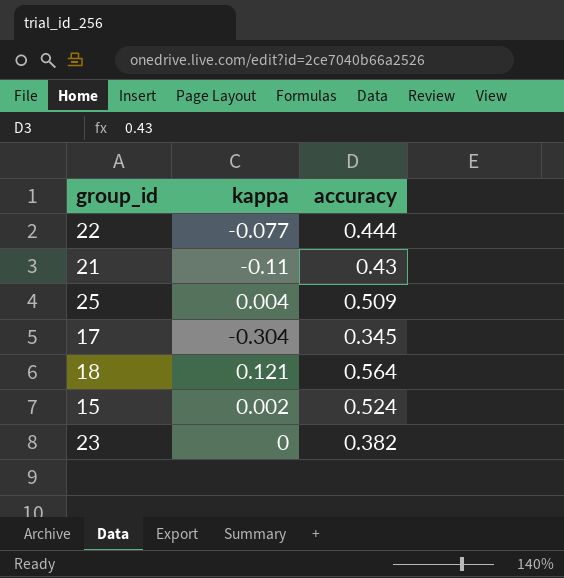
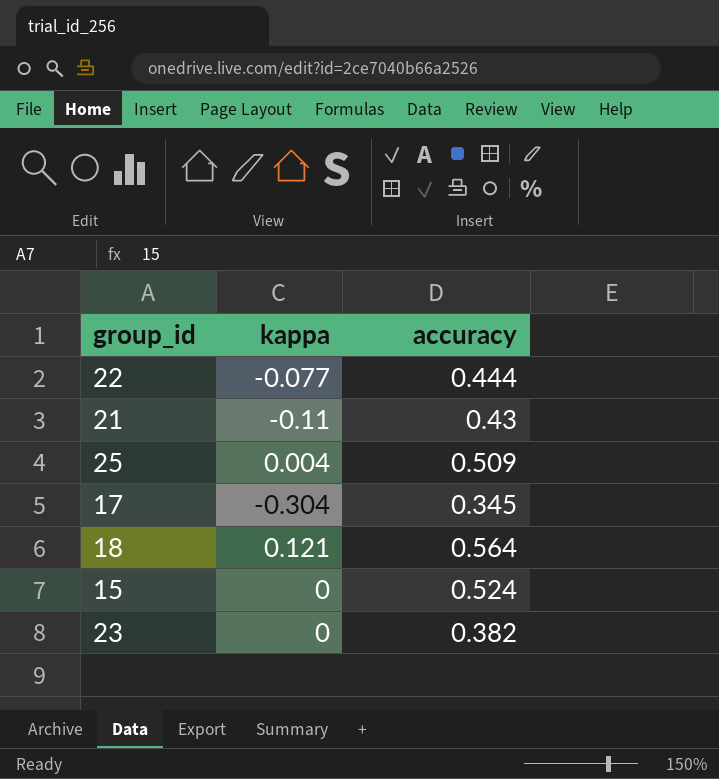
15 | kappa: 0.002 -> 0

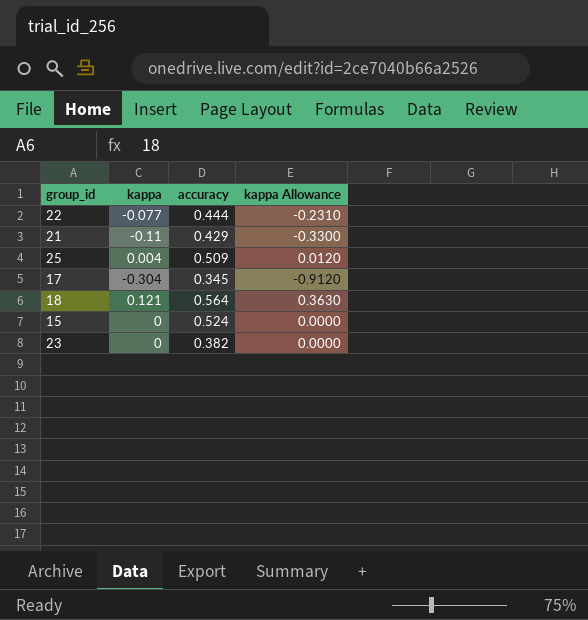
column kappa Allowance | formula: none -> [kappa] * 3
21 | accuracy: 0.43 -> 0.429

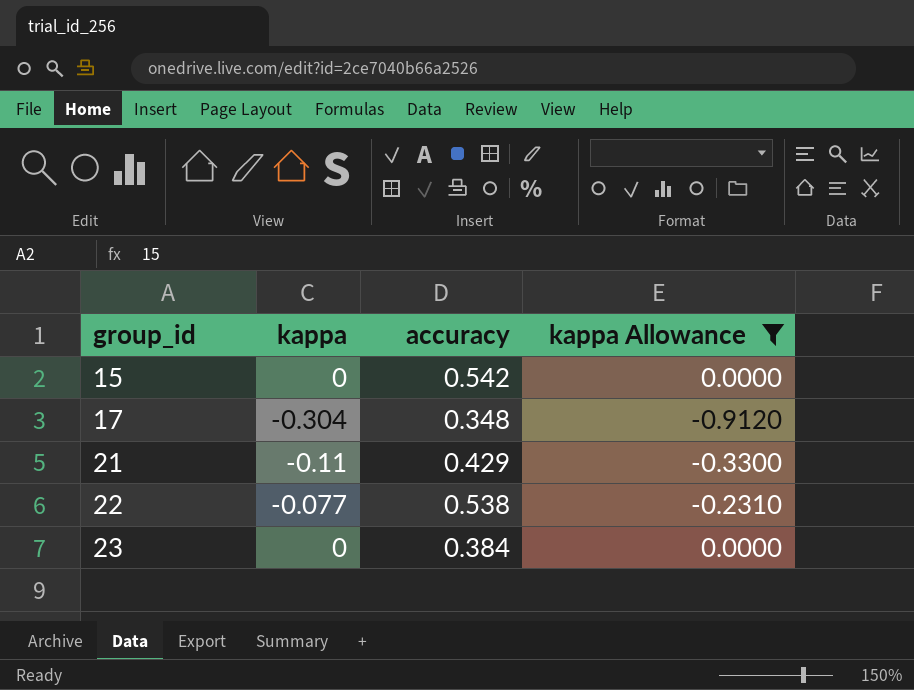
filter: none -> kappa Allowance <= 0.0000
row order: none -> group_id ascending
15 | accuracy: 0.524 -> 0.542
17 | accuracy: 0.345 -> 0.348
22 | accuracy: 0.444 -> 0.538
23 | accuracy: 0.382 -> 0.384

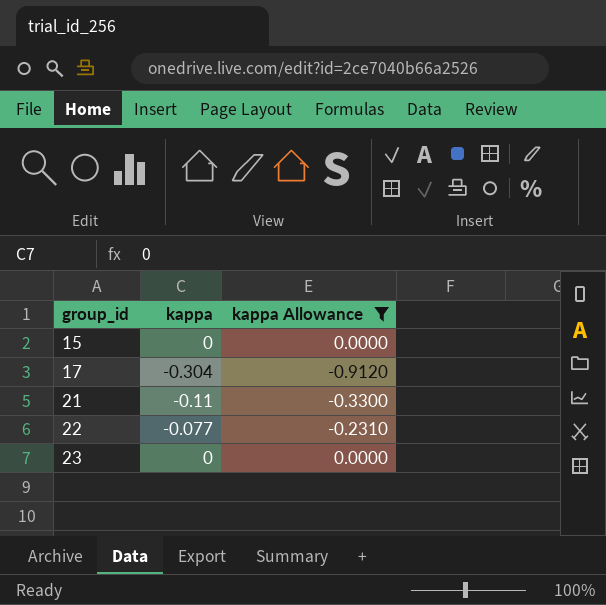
column accuracy | position: 3 -> none

